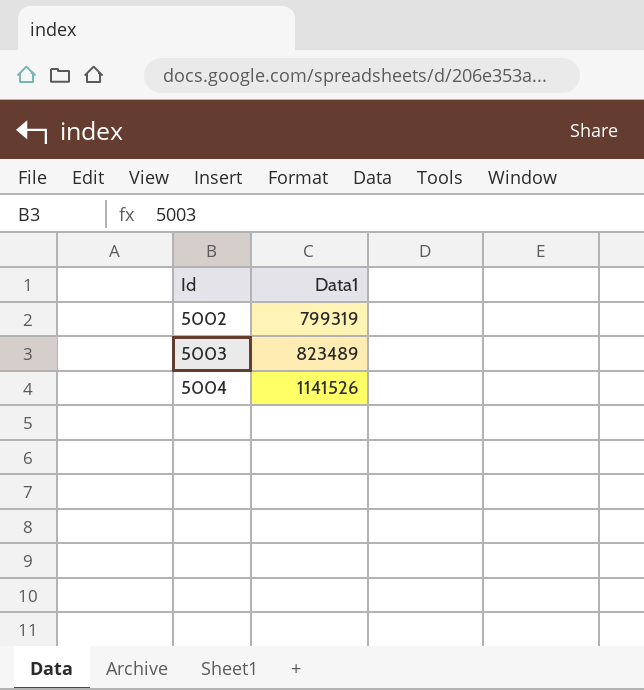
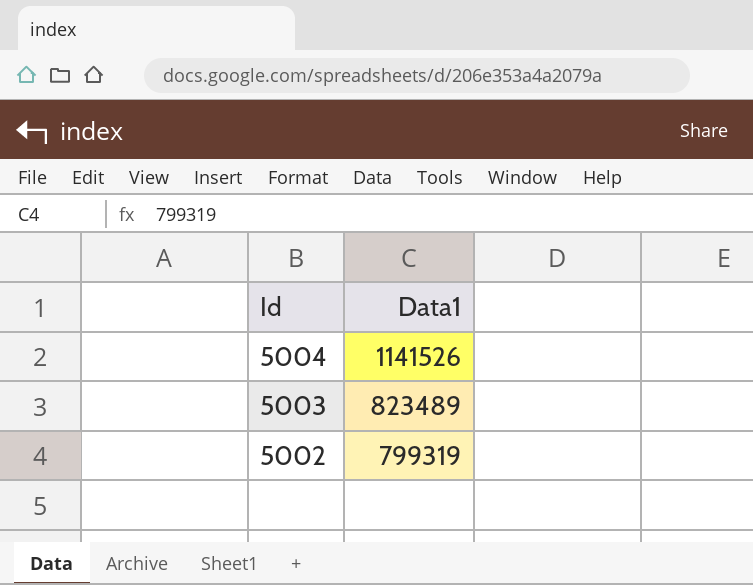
row order: Id ascending -> Id descending

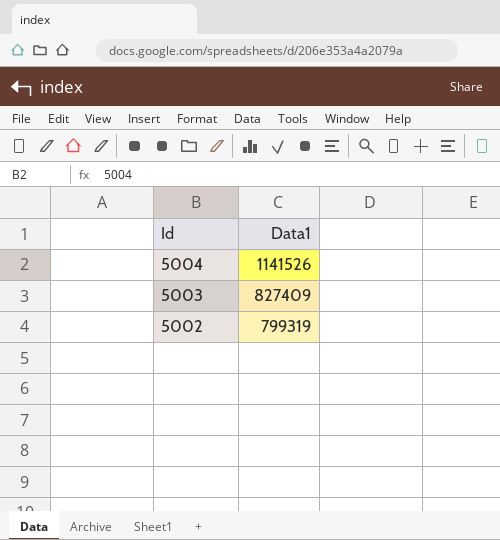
5003 | Data1: 823489 -> 827409

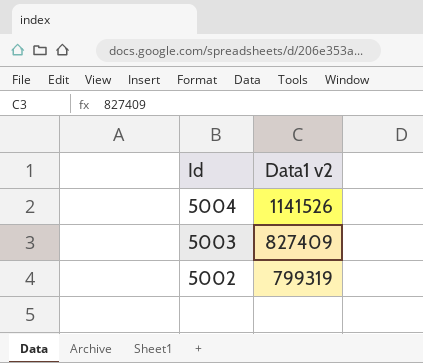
column name: Data1 -> Data1 v2

